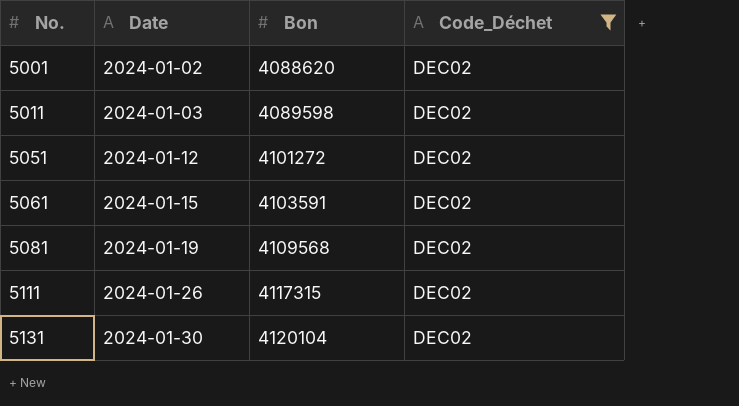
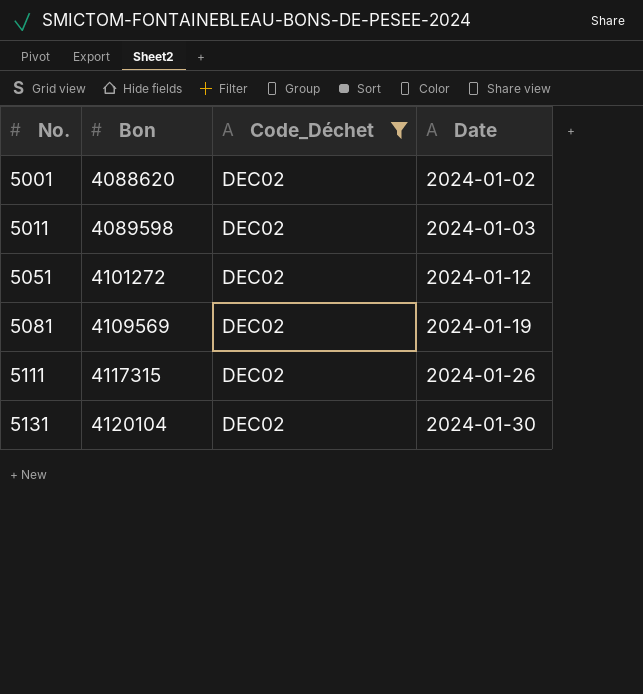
column Date | position: 2 -> 4
row 5061: 2024-01-15 | 4103591 | DEC02 -> none
5081 | Bon: 4109568 -> 4109569

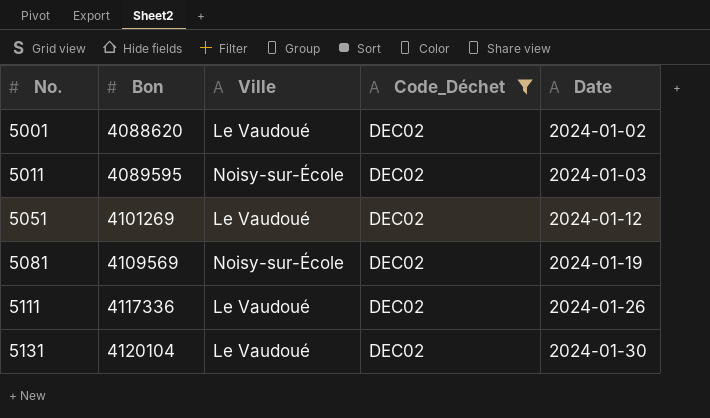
column Ville | position: none -> 3
5011 | Bon: 4089598 -> 4089595
5051 | Bon: 4101272 -> 4101269
5111 | Bon: 4117315 -> 4117336

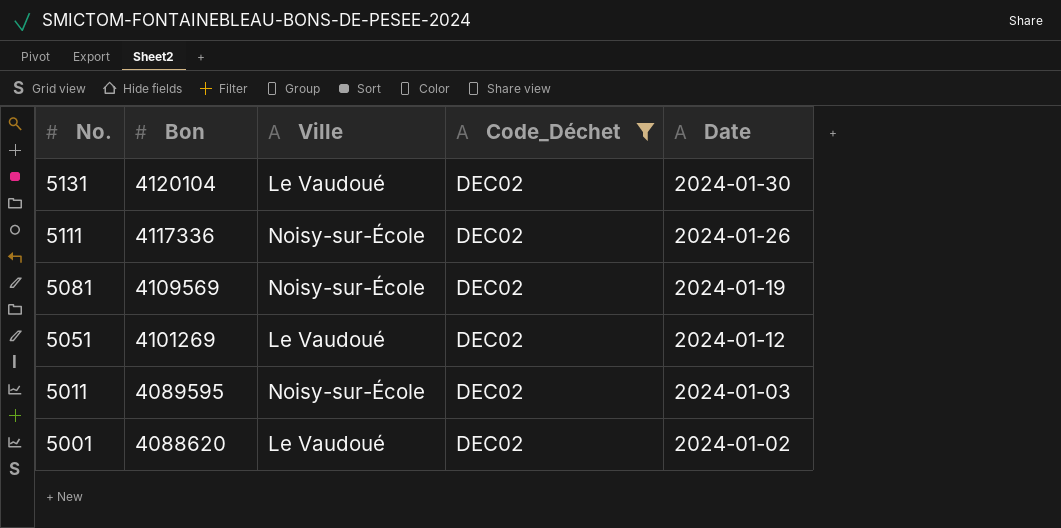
row order: No. ascending -> No. descending
5111 | Ville: Le Vaudoué -> Noisy-sur-École

